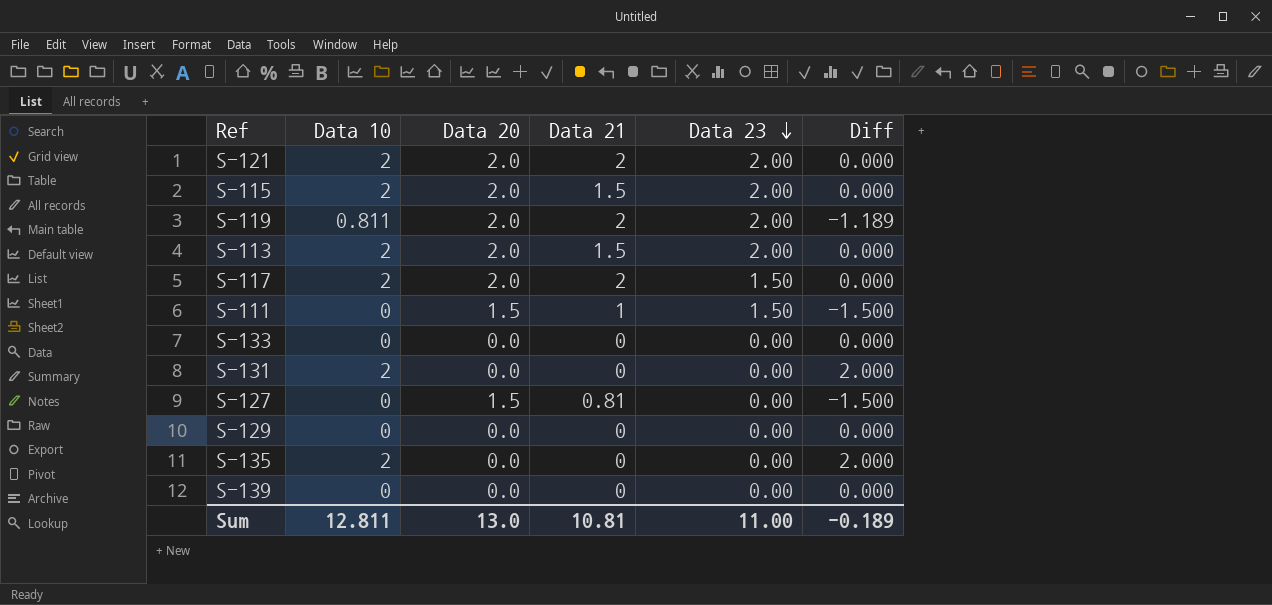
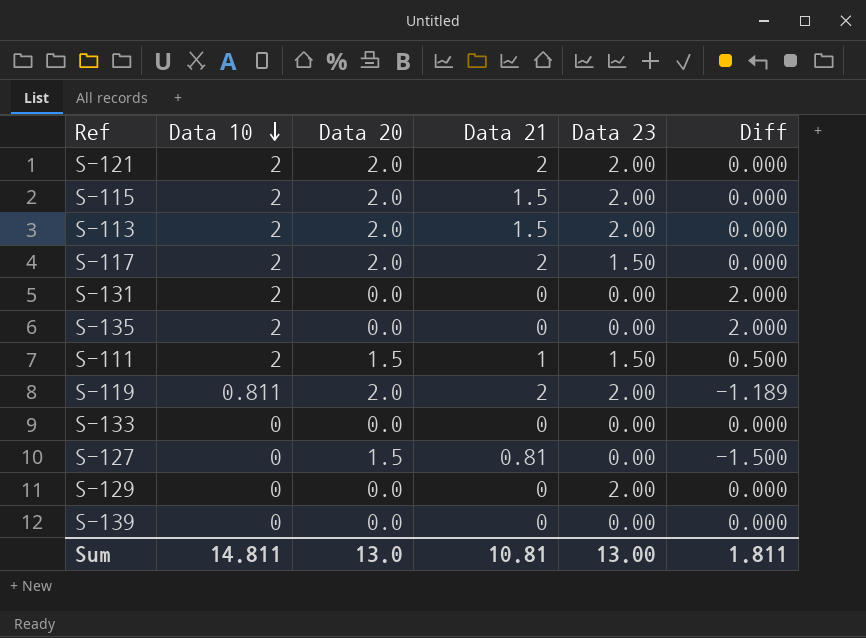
row order: Data 23 descending -> Data 10 descending
S-111 | Data 10: 0 -> 2
S-111 | Diff: -1.500 -> 0.500
S-129 | Data 23: 0.00 -> 2.00
Sum | Data 10: 12.811 -> 14.811
Sum | Data 23: 11.00 -> 13.00
Sum | Diff: -0.189 -> 1.811

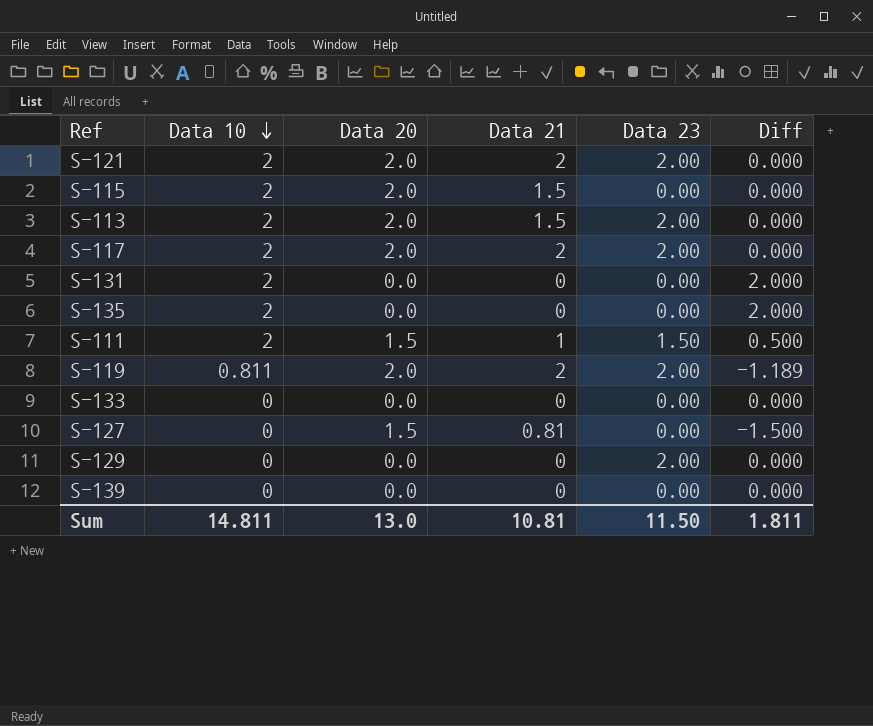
S-115 | Data 23: 2.00 -> 0.00
S-117 | Data 23: 1.50 -> 2.00
Sum | Data 23: 13.00 -> 11.50

